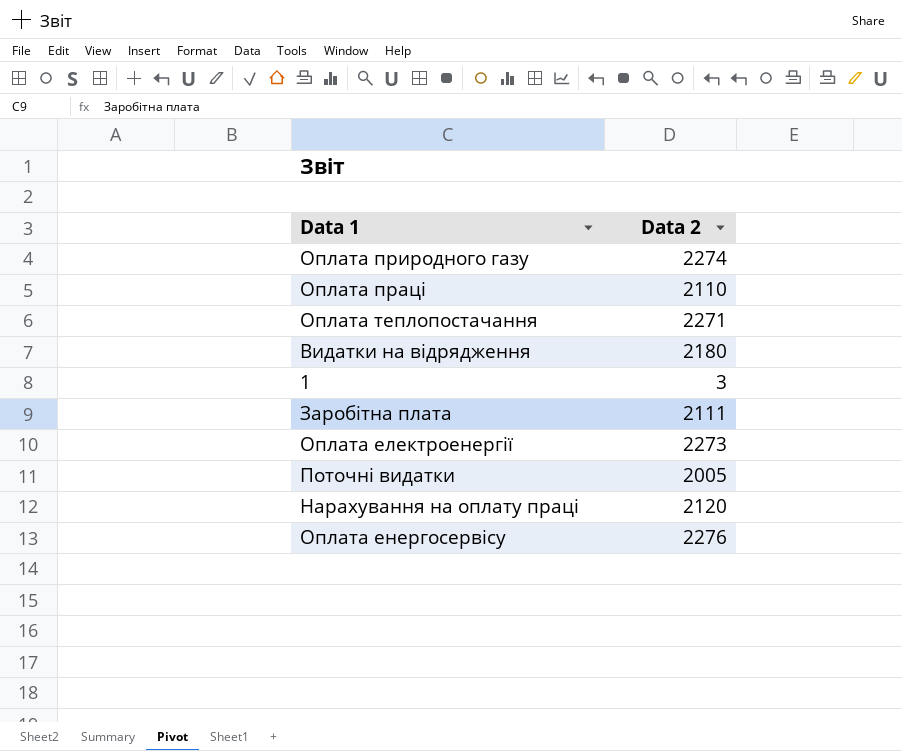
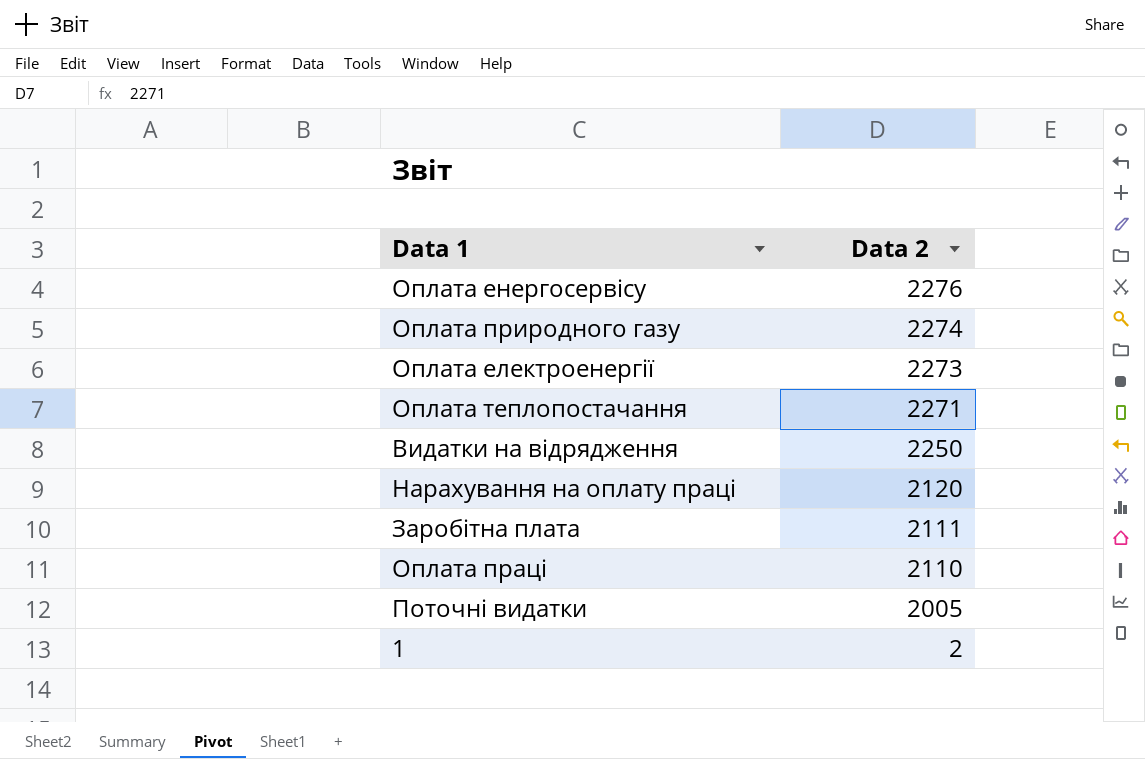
row order: none -> Data 2 descending
Видатки на відрядження | Data 2: 2180 -> 2250
1 | Data 2: 3 -> 2

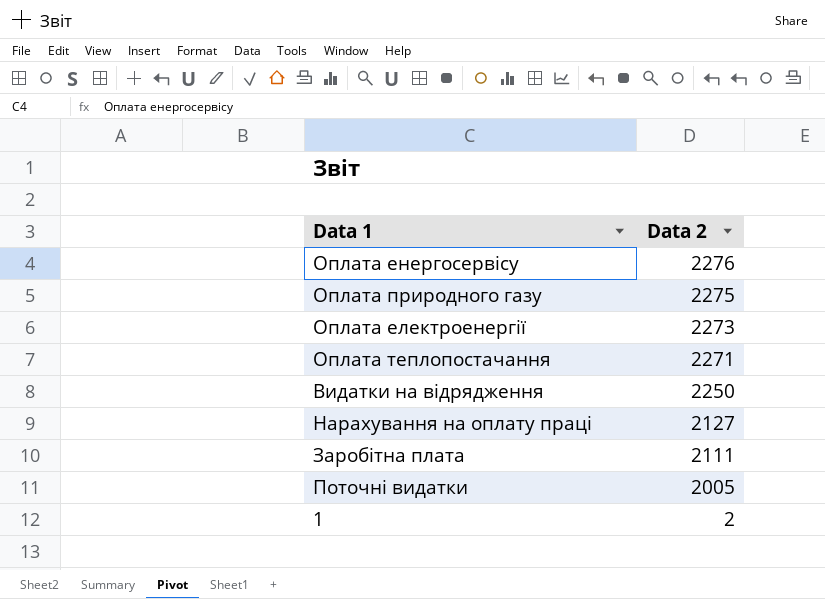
row Оплата праці: 2110 -> none
Оплата природного газу | Data 2: 2274 -> 2275
Нарахування на оплату праці | Data 2: 2120 -> 2127

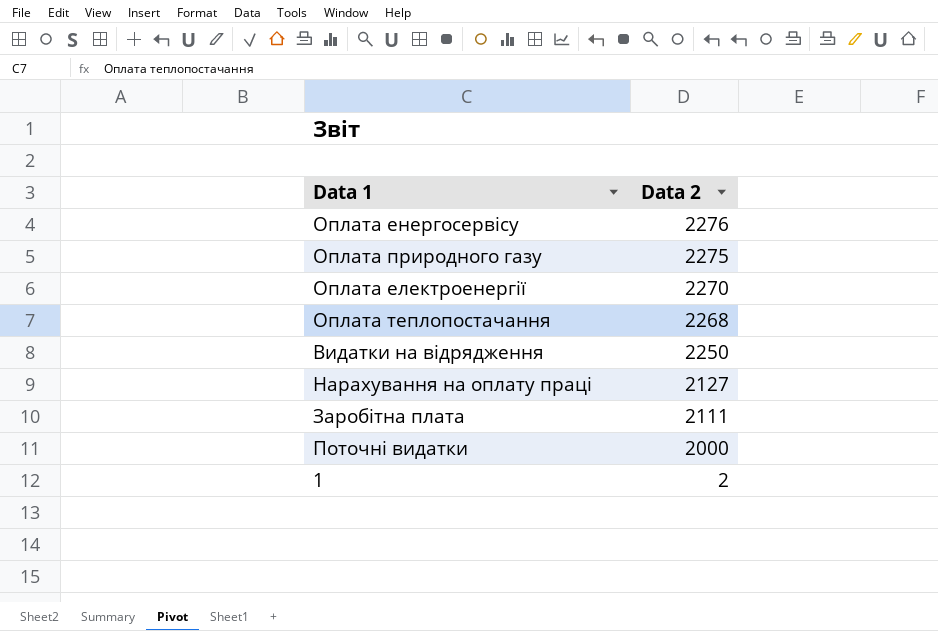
Оплата електроенергії | Data 2: 2273 -> 2270
Оплата теплопостачання | Data 2: 2271 -> 2268
Поточні видатки | Data 2: 2005 -> 2000

